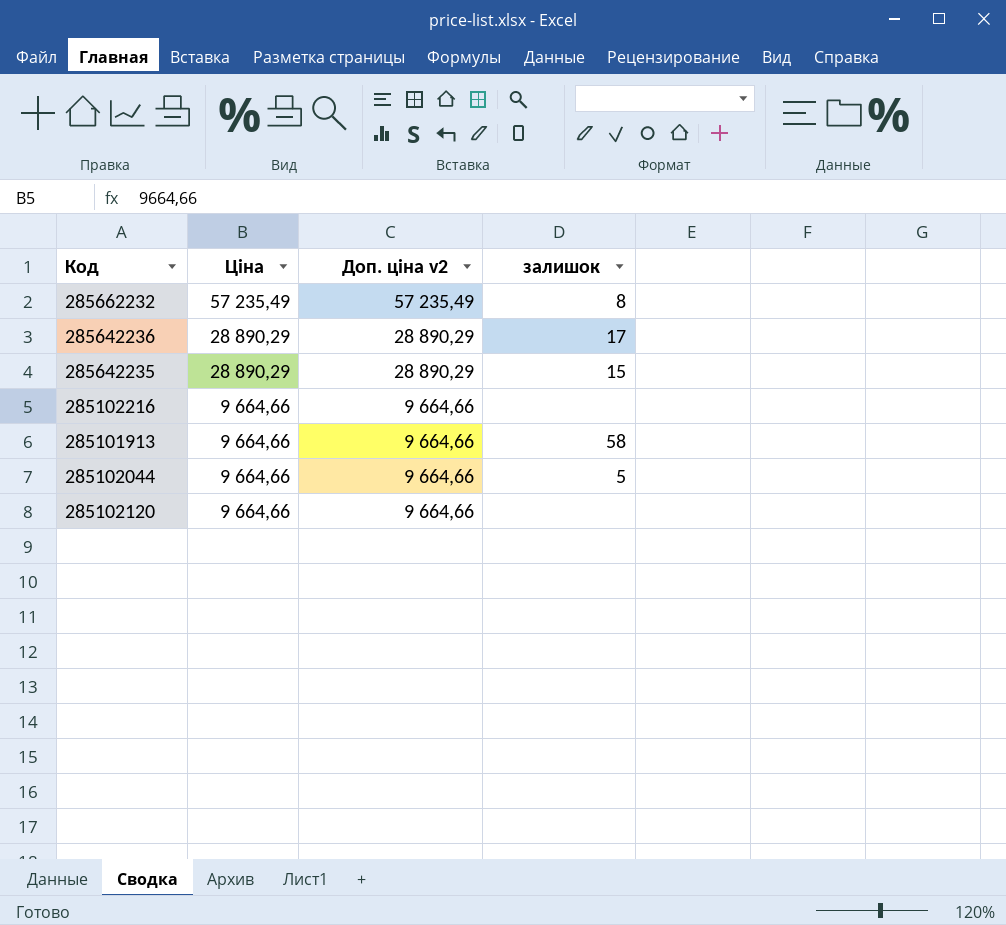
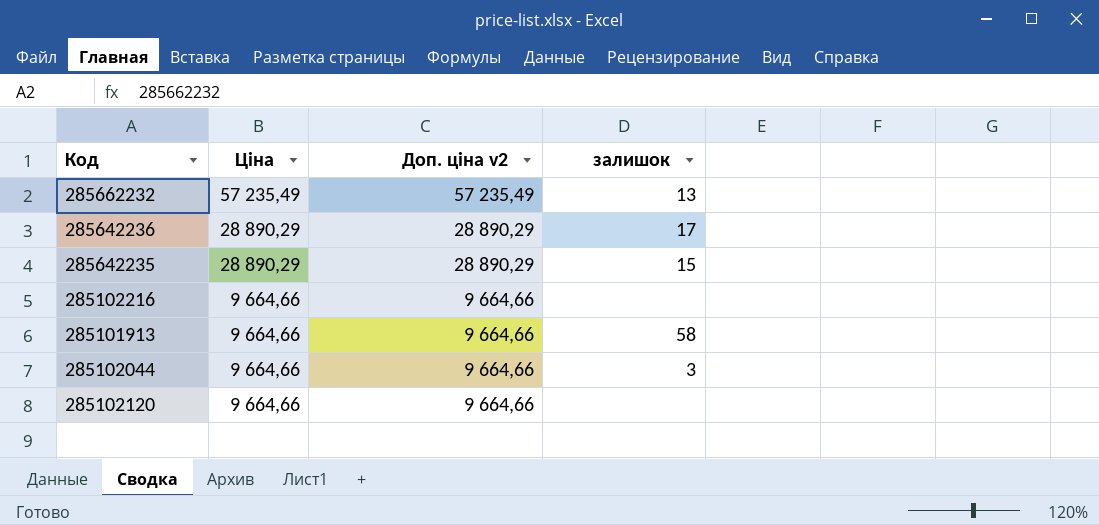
285662232 | залишок: 8 -> 13
285102044 | залишок: 5 -> 3

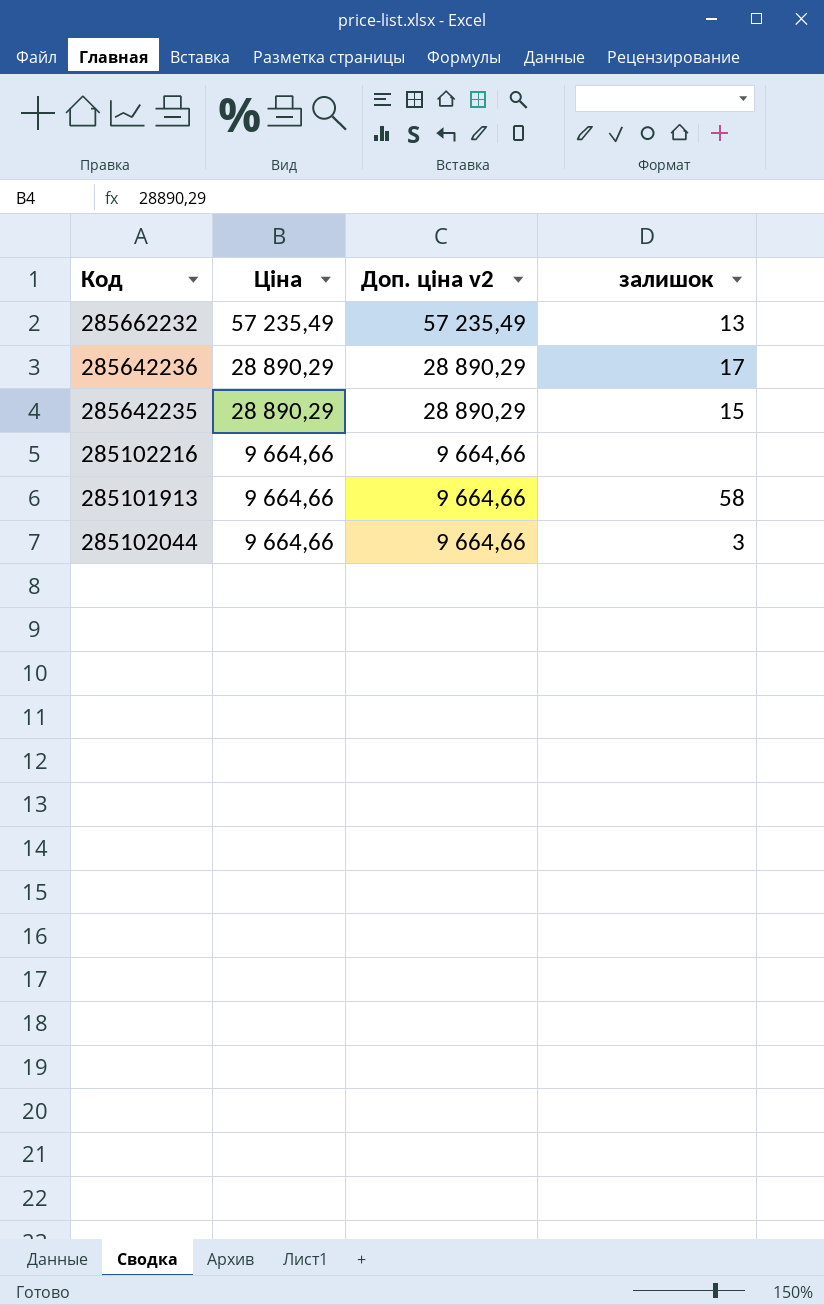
row 285102120: 9 664,66 | 9 664,66 | none -> none

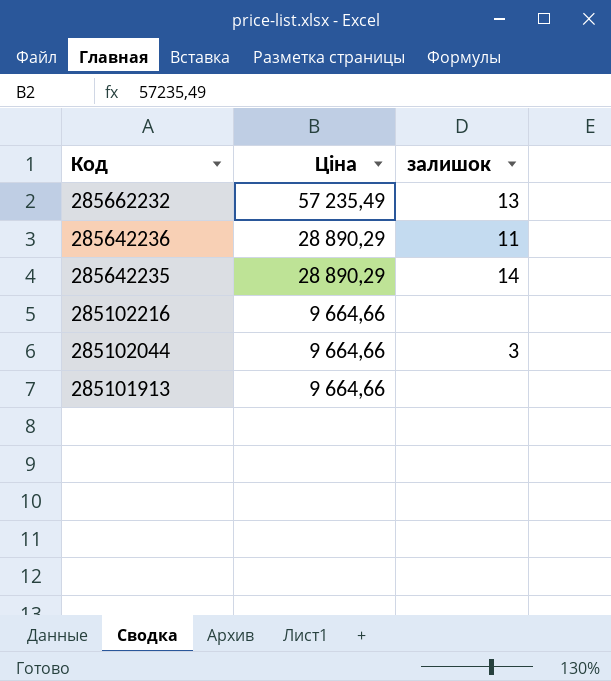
row order: Ціна descending -> Код descending
column Доп. ціна v2 | position: 3 -> none
285642236 | залишок: 17 -> 11
285642235 | залишок: 15 -> 14
285101913 | залишок: 58 -> none

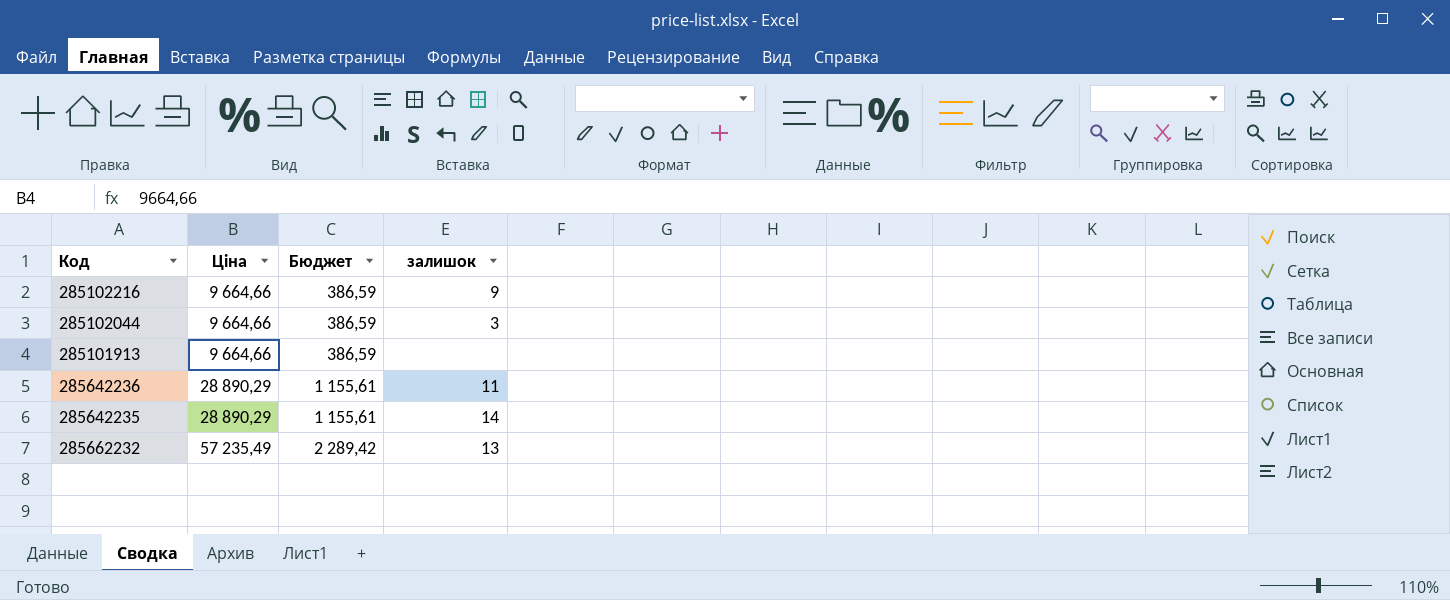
row order: Код descending -> Ціна ascending
column Бюджет | formula: none -> [Ціна] * 0,04
285102216 | залишок: none -> 9

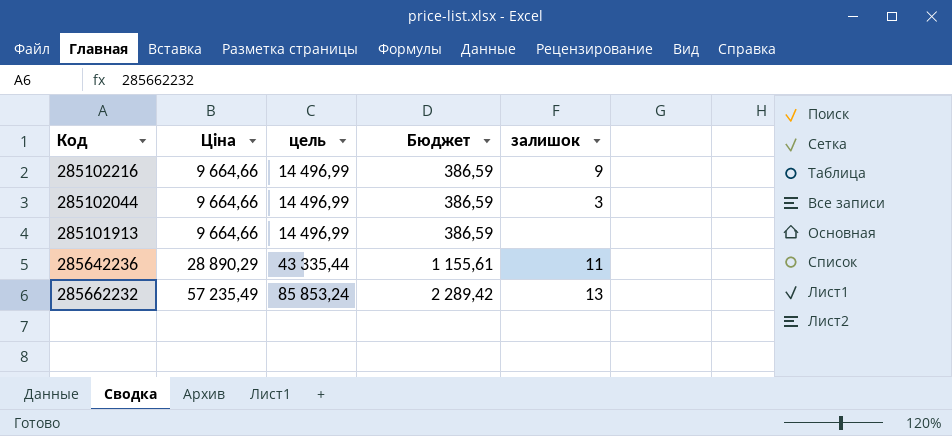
column цель | formula: none -> [Ціна] * 1,5
row 285642235: 28 890,29 | 1 155,61 | 14 -> none

